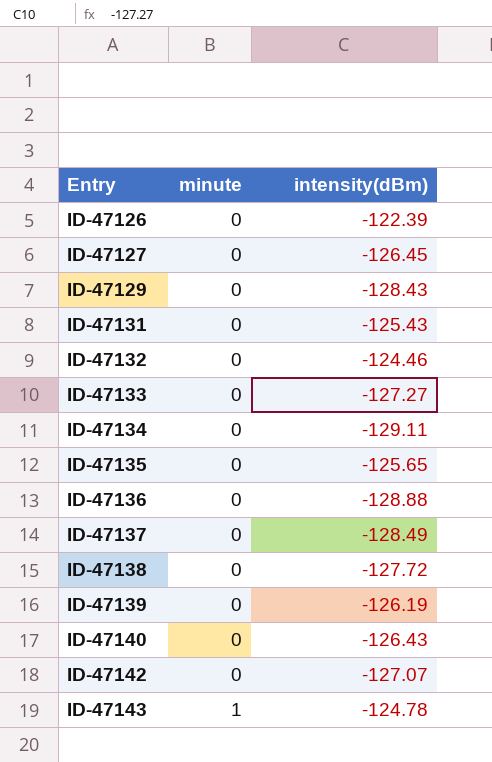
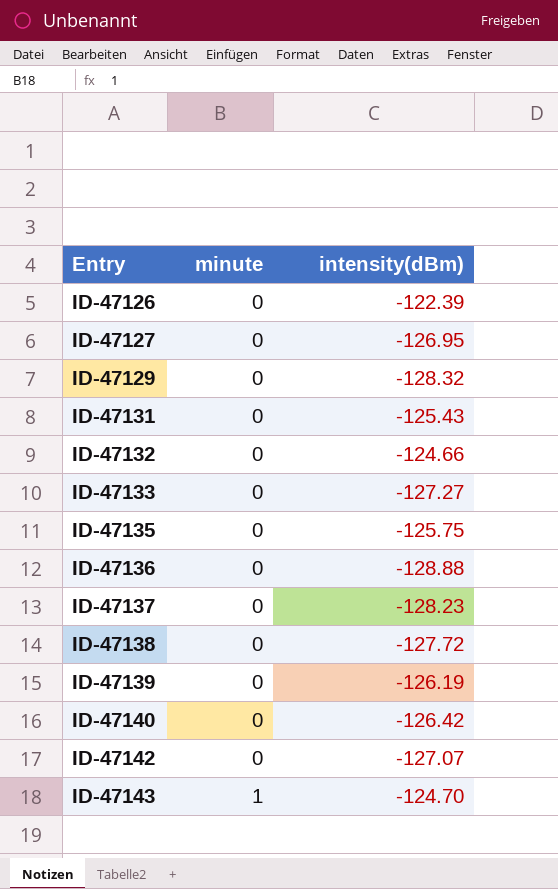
row ID-47134: 0 | -129.11 -> none
ID-47127 | intensity(dBm): -126.45 -> -126.95
ID-47129 | intensity(dBm): -128.43 -> -128.32
ID-47132 | intensity(dBm): -124.46 -> -124.66
ID-47135 | intensity(dBm): -125.65 -> -125.75
ID-47137 | intensity(dBm): -128.49 -> -128.23
ID-47140 | intensity(dBm): -126.43 -> -126.42
ID-47143 | intensity(dBm): -124.78 -> -124.70

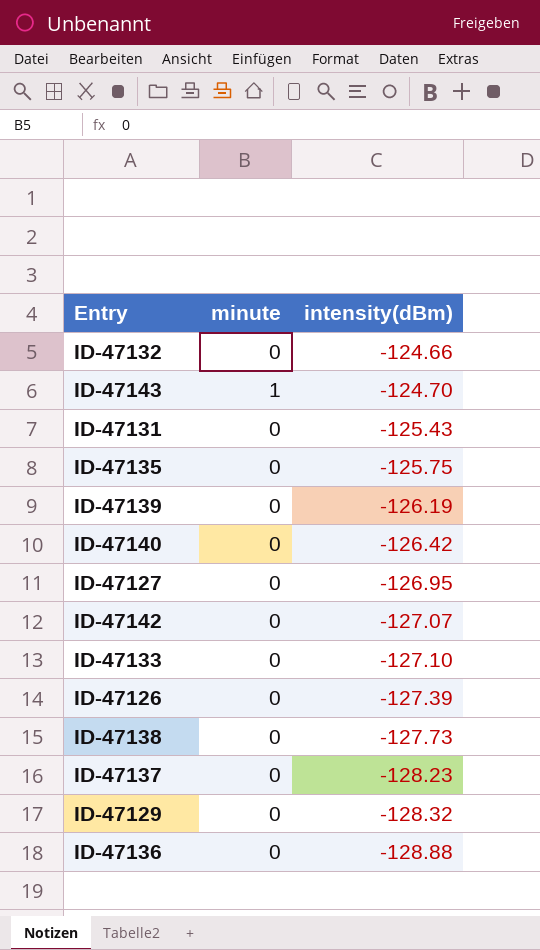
row order: Entry ascending -> intensity(dBm) descending
ID-47133 | intensity(dBm): -127.27 -> -127.10
ID-47126 | intensity(dBm): -122.39 -> -127.39
ID-47138 | intensity(dBm): -127.72 -> -127.73

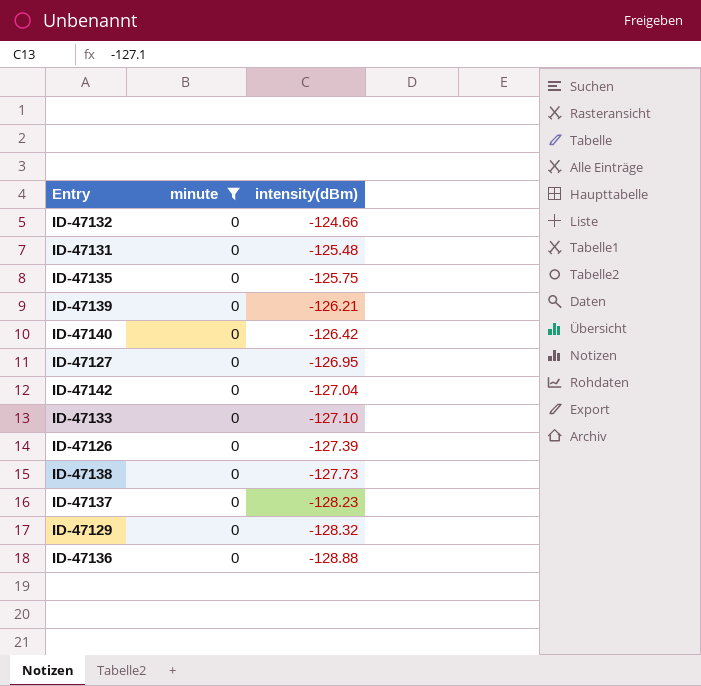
filter: none -> minute = 0
ID-47131 | intensity(dBm): -125.43 -> -125.48
ID-47139 | intensity(dBm): -126.19 -> -126.21
ID-47142 | intensity(dBm): -127.07 -> -127.04

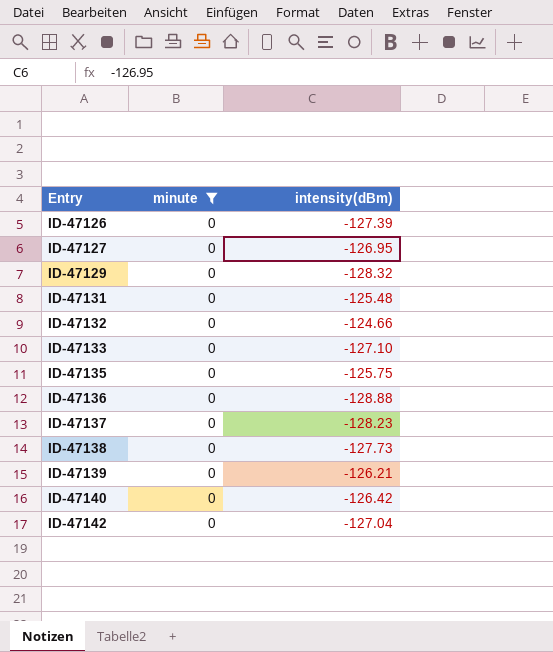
row order: intensity(dBm) descending -> Entry ascending

